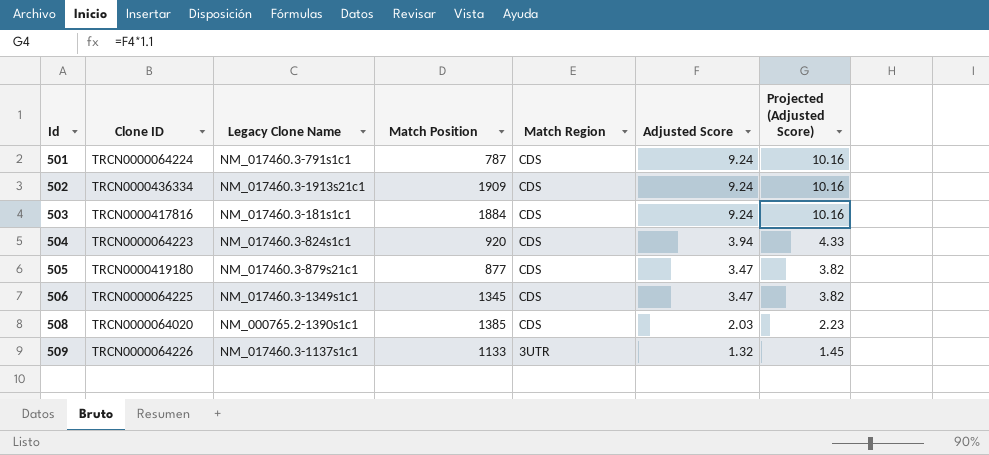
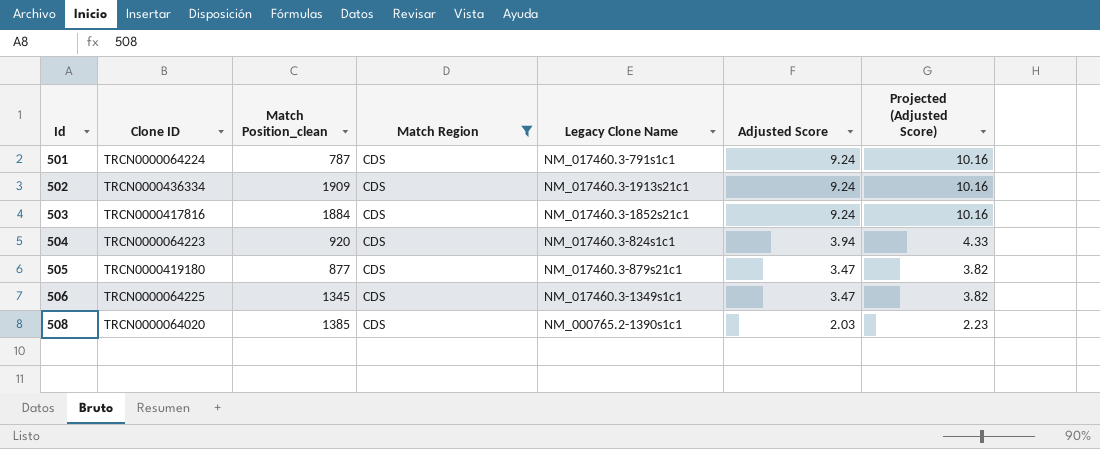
filter: none -> Match Region = CDS
column name: Match Position -> Match Position_clean
column Legacy Clone Name | position: 3 -> 5
503 | Legacy Clone Name: NM_017460.3-181s1c1 -> NM_017460.3-1852s21c1

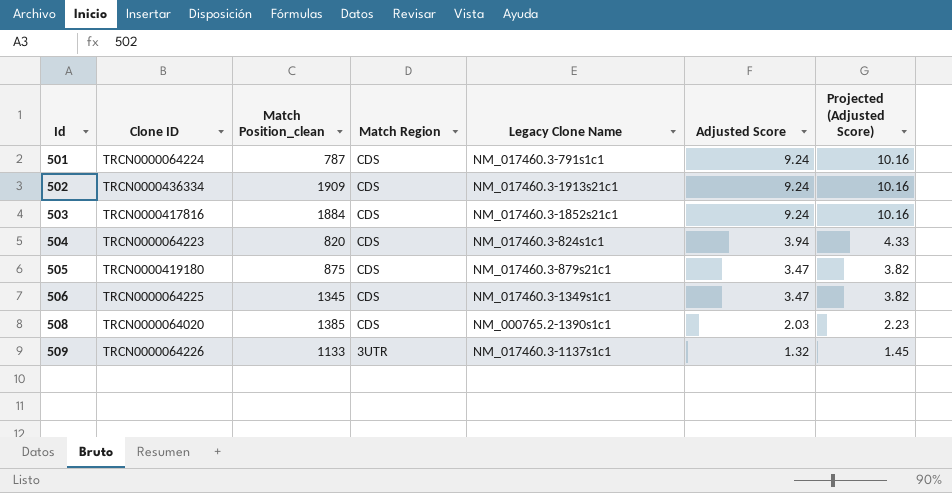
filter: Match Region = CDS -> none
504 | Match Position_clean: 920 -> 820
505 | Match Position_clean: 877 -> 875

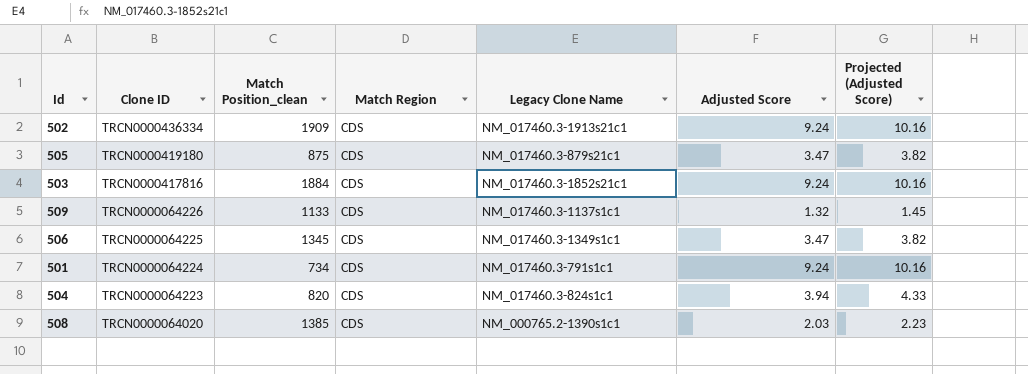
row order: Id ascending -> Clone ID descending
509 | Match Region: 3UTR -> CDS
501 | Match Position_clean: 787 -> 734

